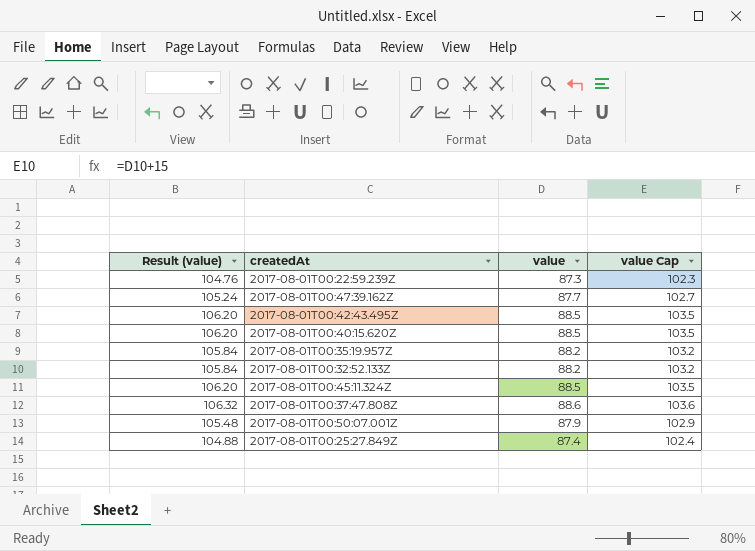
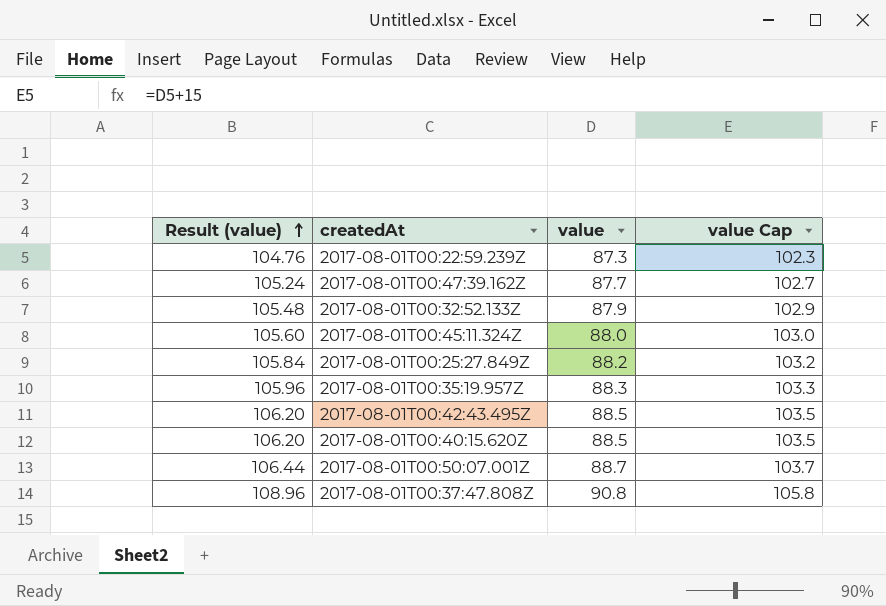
row order: none -> Result (value) ascending
2017-08-01T00:32:52.133Z | Result (value): 105.84 -> 105.48
2017-08-01T00:32:52.133Z | value: 88.2 -> 87.9
2017-08-01T00:32:52.133Z | value Cap: 103.2 -> 102.9
2017-08-01T00:45:11.324Z | Result (value): 106.20 -> 105.60
2017-08-01T00:45:11.324Z | value: 88.5 -> 88.0
2017-08-01T00:45:11.324Z | value Cap: 103.5 -> 103.0
2017-08-01T00:25:27.849Z | Result (value): 104.88 -> 105.84
2017-08-01T00:25:27.849Z | value: 87.4 -> 88.2
2017-08-01T00:25:27.849Z | value Cap: 102.4 -> 103.2
2017-08-01T00:35:19.957Z | Result (value): 105.84 -> 105.96
2017-08-01T00:35:19.957Z | value: 88.2 -> 88.3
2017-08-01T00:35:19.957Z | value Cap: 103.2 -> 103.3
2017-08-01T00:50:07.001Z | Result (value): 105.48 -> 106.44
2017-08-01T00:50:07.001Z | value: 87.9 -> 88.7
2017-08-01T00:50:07.001Z | value Cap: 102.9 -> 103.7
2017-08-01T00:37:47.808Z | Result (value): 106.32 -> 108.96
2017-08-01T00:37:47.808Z | value: 88.6 -> 90.8
2017-08-01T00:37:47.808Z | value Cap: 103.6 -> 105.8

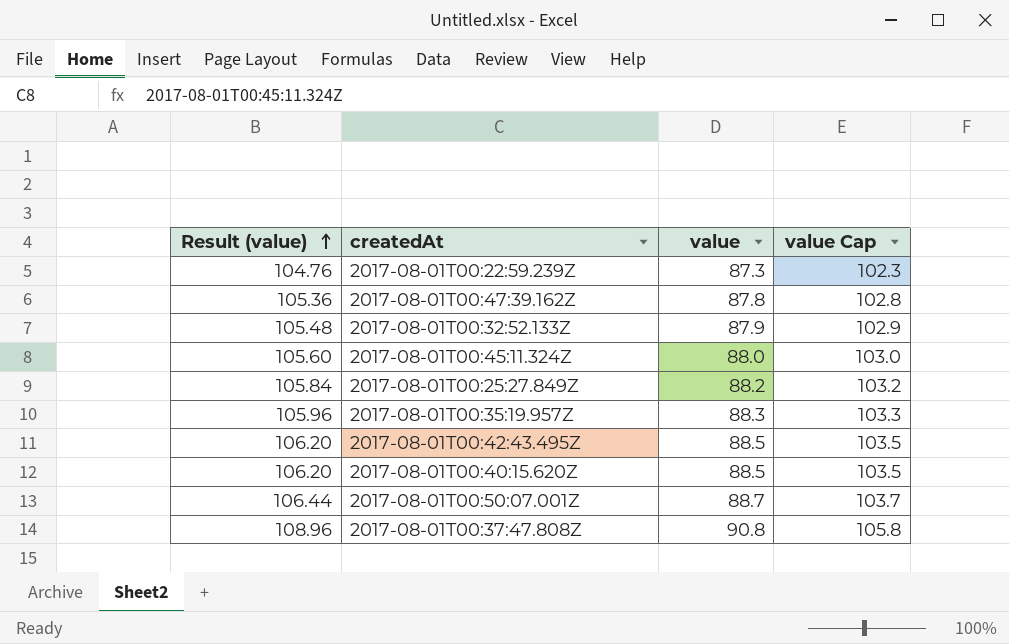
2017-08-01T00:47:39.162Z | Result (value): 105.24 -> 105.36
2017-08-01T00:47:39.162Z | value: 87.7 -> 87.8
2017-08-01T00:47:39.162Z | value Cap: 102.7 -> 102.8

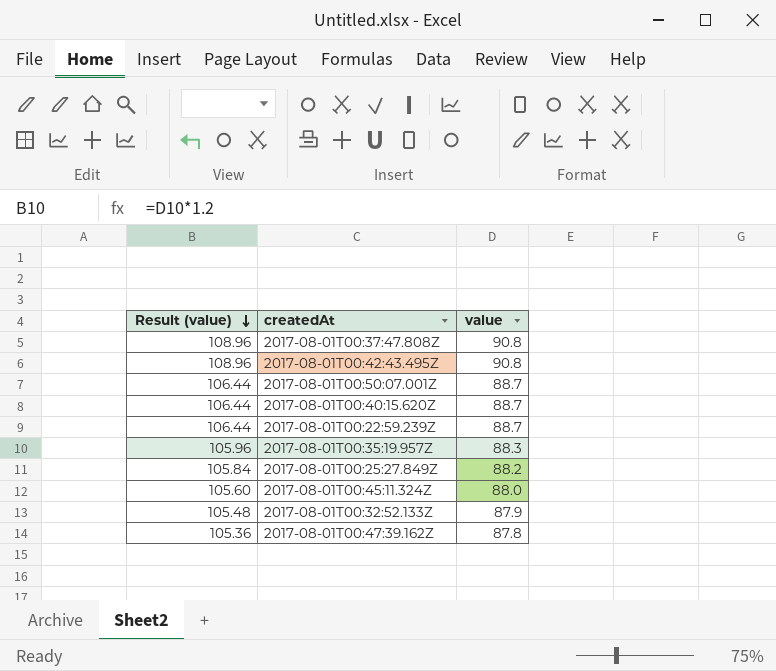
row order: Result (value) ascending -> Result (value) descending
column value Cap | formula: [value] + 15 -> none
2017-08-01T00:42:43.495Z | Result (value): 106.20 -> 108.96
2017-08-01T00:42:43.495Z | value: 88.5 -> 90.8
2017-08-01T00:40:15.620Z | Result (value): 106.20 -> 106.44
2017-08-01T00:40:15.620Z | value: 88.5 -> 88.7
2017-08-01T00:22:59.239Z | Result (value): 104.76 -> 106.44
2017-08-01T00:22:59.239Z | value: 87.3 -> 88.7

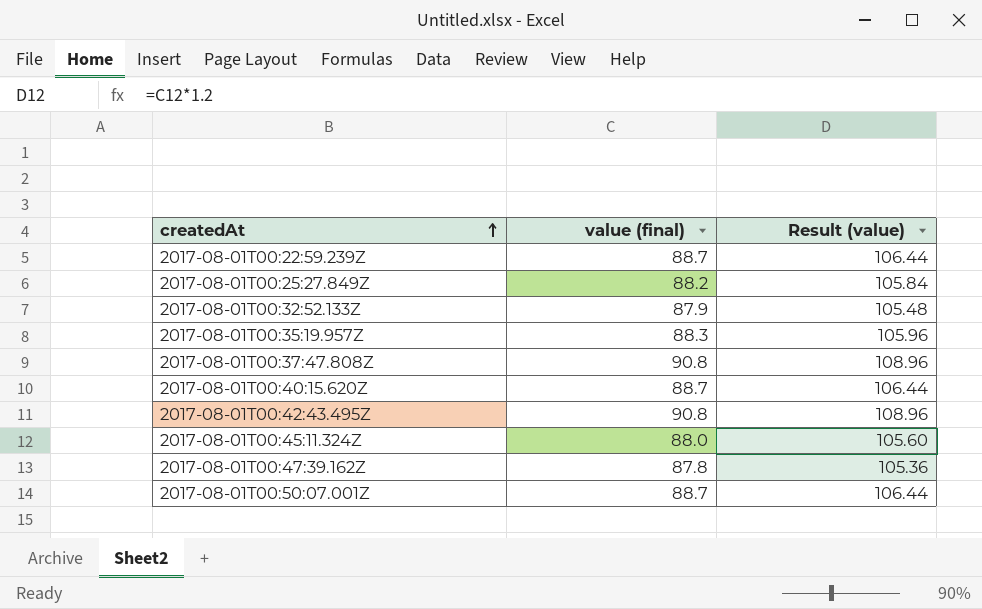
row order: Result (value) descending -> createdAt ascending
column name: value -> value (final)
column Result (value) | position: 1 -> 3

